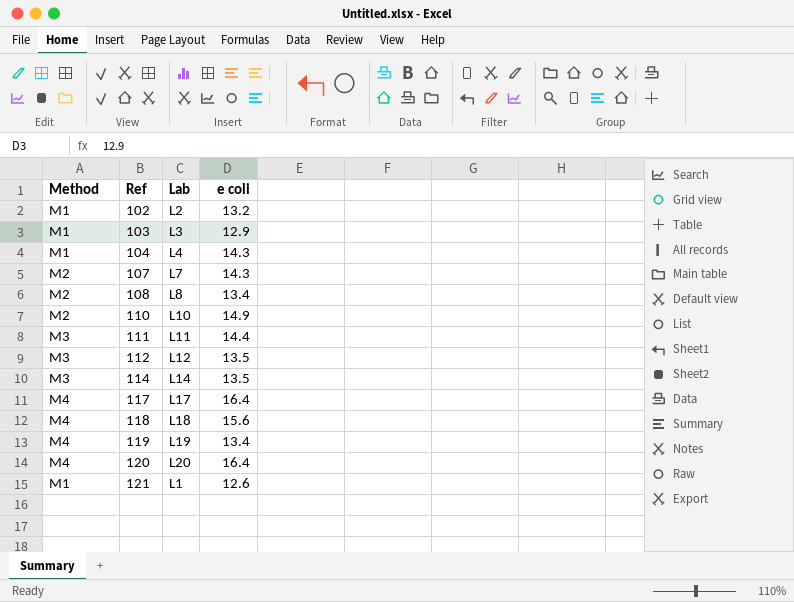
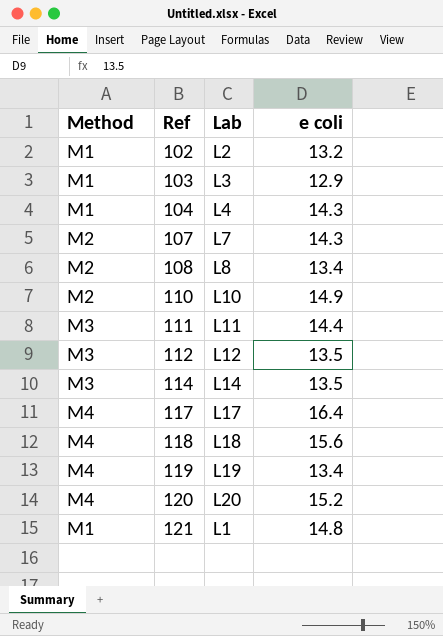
120 | e coli: 16.4 -> 15.2
121 | e coli: 12.6 -> 14.8

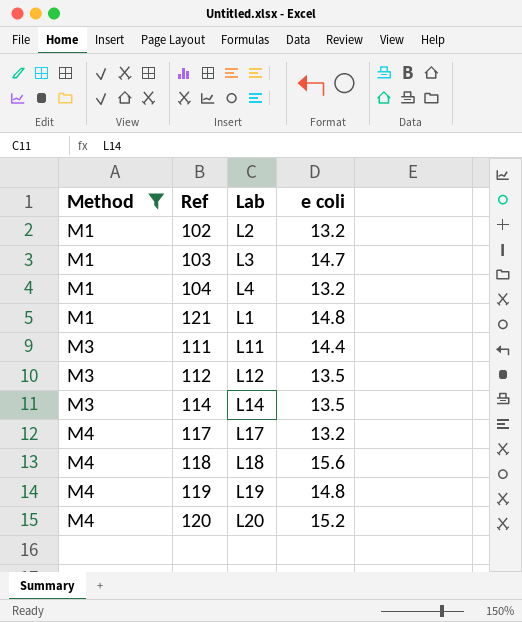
filter: none -> Method != M2
row order: Ref ascending -> Method ascending
103 | e coli: 12.9 -> 14.7
104 | e coli: 14.3 -> 13.2
117 | e coli: 16.4 -> 13.2
119 | e coli: 13.4 -> 14.8

